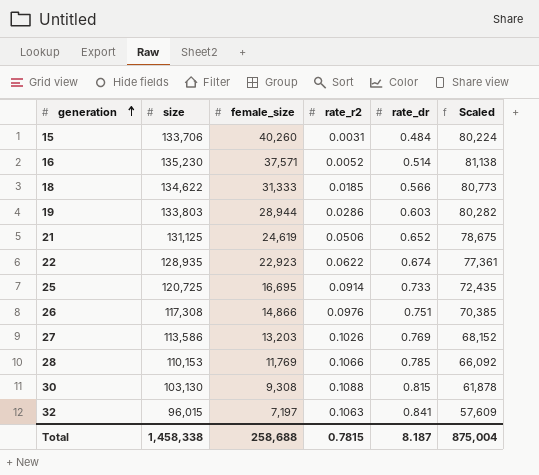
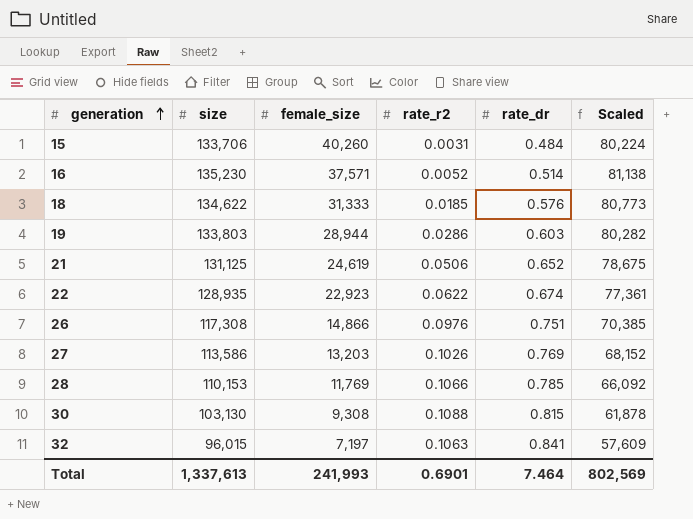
row 25: 120,725 | 16,695 | 0.0914 | 0.733 | 72,435 -> none
18 | rate_dr: 0.566 -> 0.576
Total | size: 1,458,338 -> 1,337,613
Total | female_size: 258,688 -> 241,993
Total | rate_r2: 0.7815 -> 0.6901
Total | rate_dr: 8.187 -> 7.464
Total | Scaled: 875,004 -> 802,569

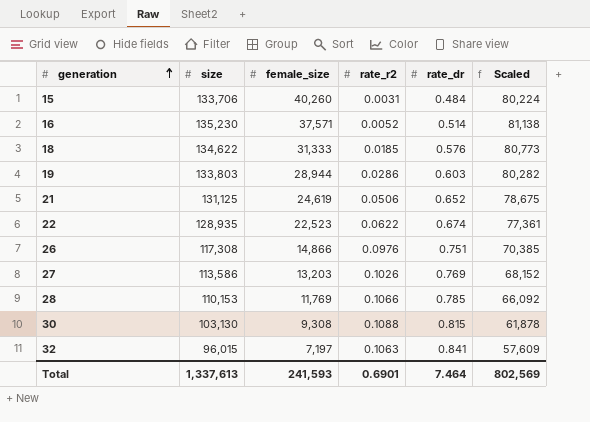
22 | female_size: 22,923 -> 22,523
Total | female_size: 241,993 -> 241,593

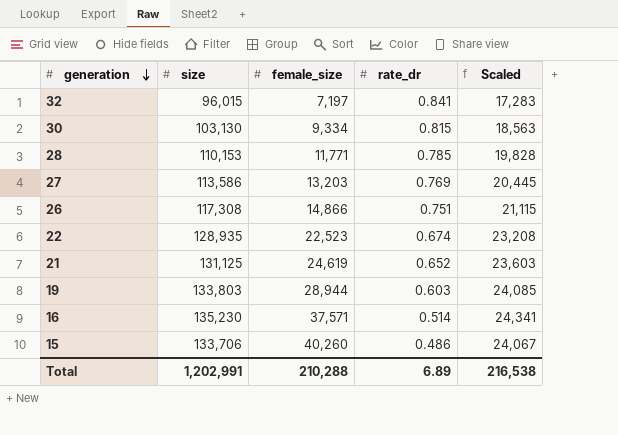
row order: generation ascending -> generation descending
column rate_r2 | position: 4 -> none
column Scaled | formula: [size] * 0.6 -> [size] * 0.18
row 18: 134,622 | 31,333 | 0.0185 | 0.576 | 80,773 -> none
30 | female_size: 9,308 -> 9,334
28 | female_size: 11,769 -> 11,771
15 | rate_dr: 0.484 -> 0.486
Total | size: 1,337,613 -> 1,202,991
Total | female_size: 241,593 -> 210,288
Total | rate_dr: 7.464 -> 6.89
Total | Scaled: 802,569 -> 216,538

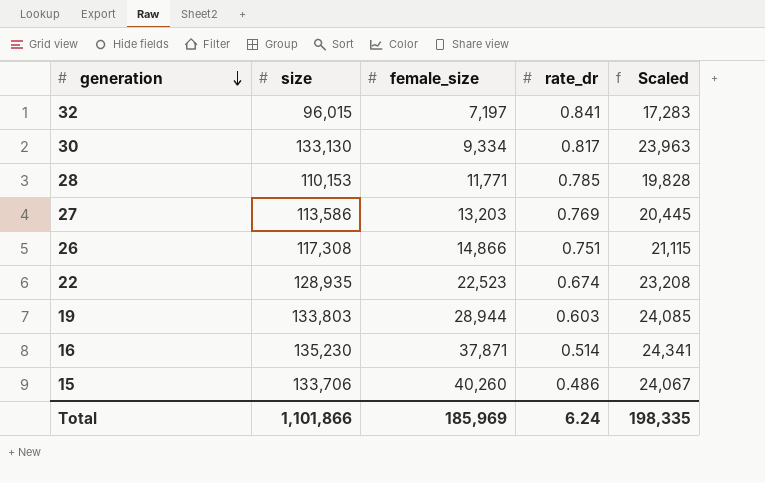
row 21: 131,125 | 24,619 | 0.652 | 23,603 -> none
30 | size: 103,130 -> 133,130
30 | rate_dr: 0.815 -> 0.817
30 | Scaled: 18,563 -> 23,963
16 | female_size: 37,571 -> 37,871
Total | size: 1,202,991 -> 1,101,866
Total | female_size: 210,288 -> 185,969
Total | rate_dr: 6.89 -> 6.24
Total | Scaled: 216,538 -> 198,335

